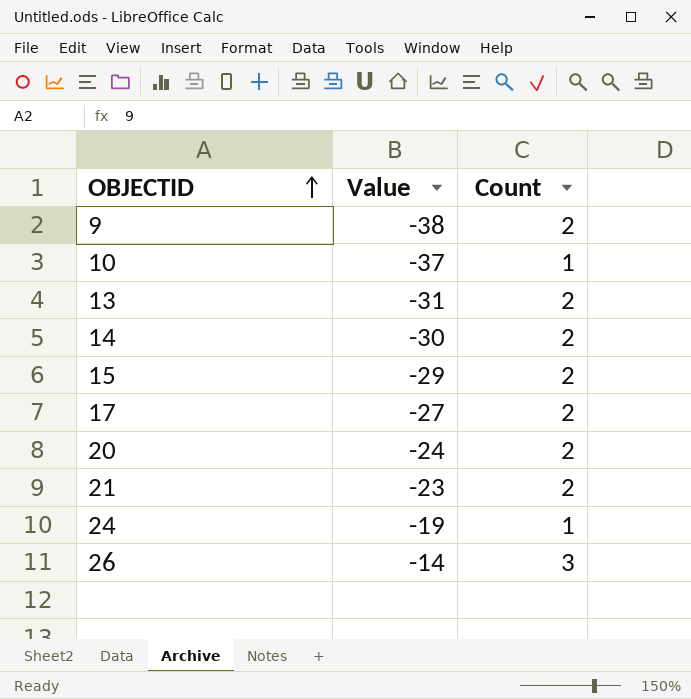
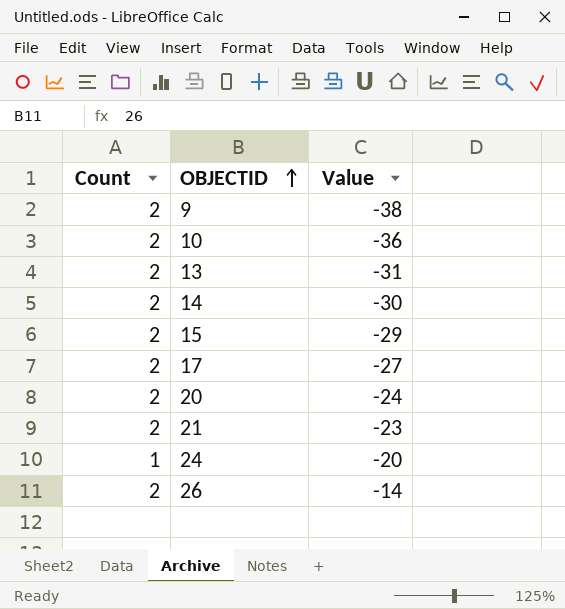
column Count | position: 3 -> 1
10 | Count: 1 -> 2
10 | Value: -37 -> -36
24 | Value: -19 -> -20
26 | Count: 3 -> 2

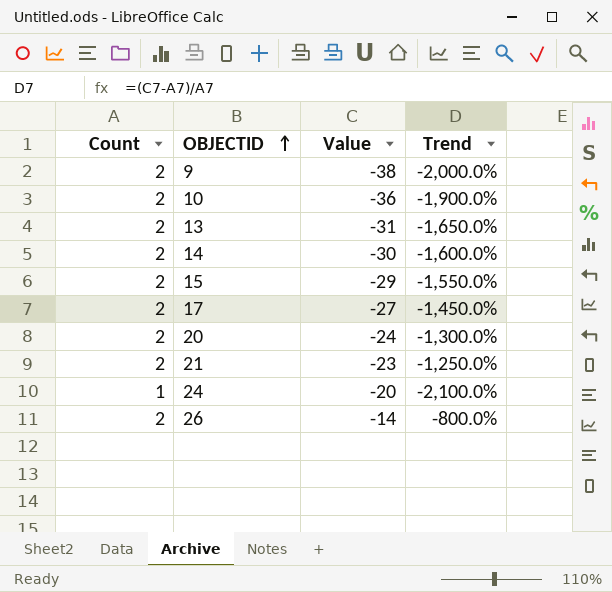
column Trend | formula: none -> ([Value] - [Count]) / [Count]

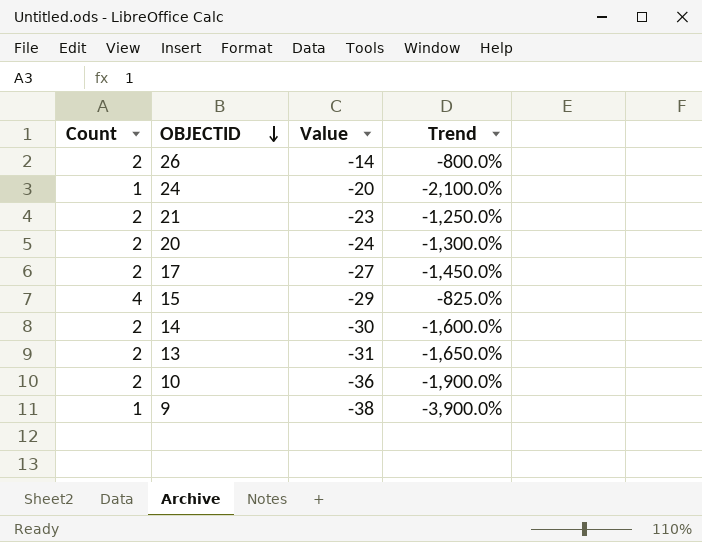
row order: OBJECTID ascending -> OBJECTID descending
15 | Count: 2 -> 4
15 | Trend: -1,550.0% -> -825.0%
9 | Count: 2 -> 1
9 | Trend: -2,000.0% -> -3,900.0%

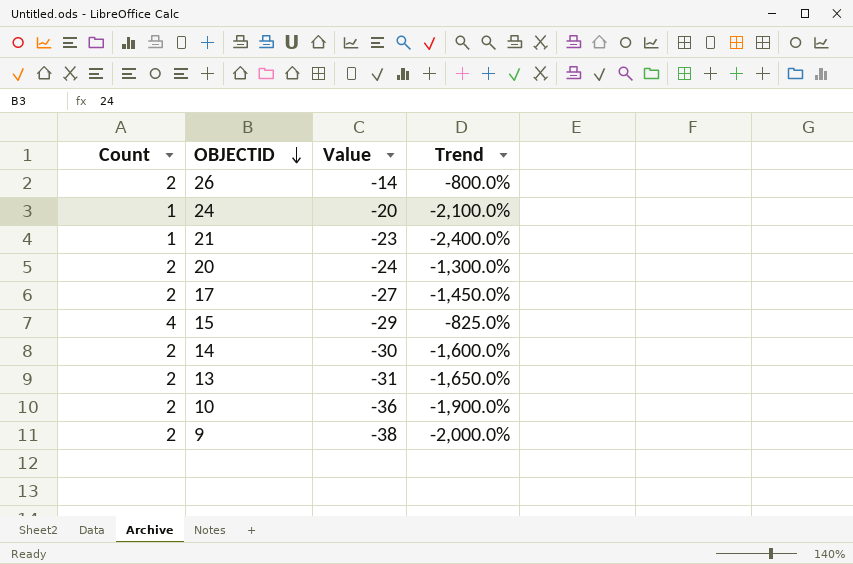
21 | Count: 2 -> 1
21 | Trend: -1,250.0% -> -2,400.0%
9 | Count: 1 -> 2
9 | Trend: -3,900.0% -> -2,000.0%

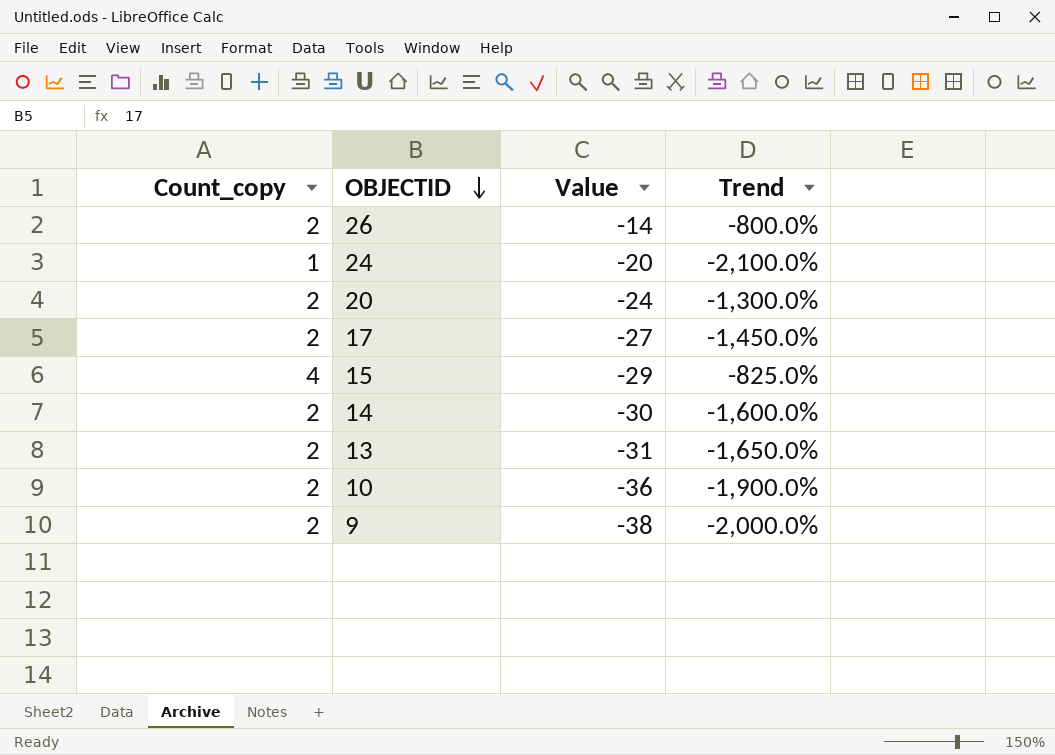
column name: Count -> Count_copy
row 21: 1 | -23 | -2,400.0% -> none

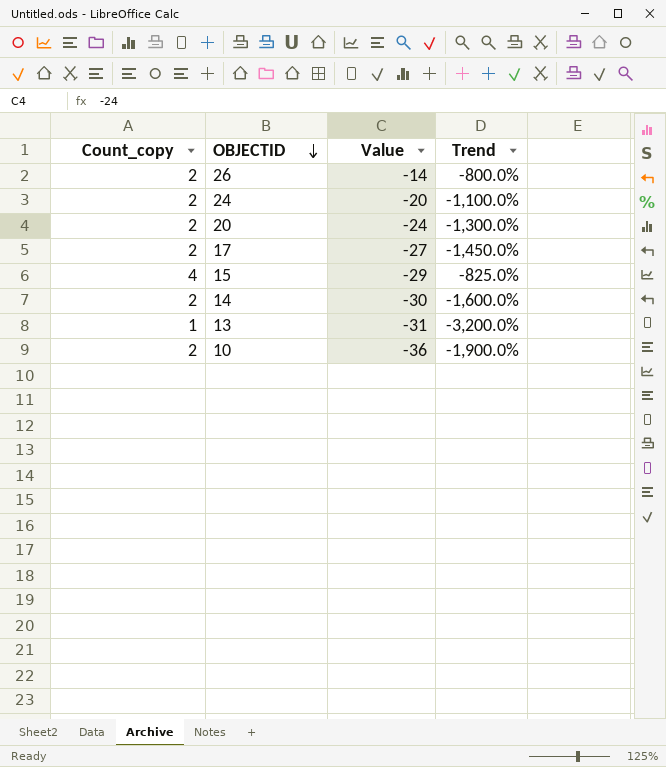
row 9: 2 | -38 | -2,000.0% -> none
24 | Count_copy: 1 -> 2
24 | Trend: -2,100.0% -> -1,100.0%
13 | Count_copy: 2 -> 1
13 | Trend: -1,650.0% -> -3,200.0%

